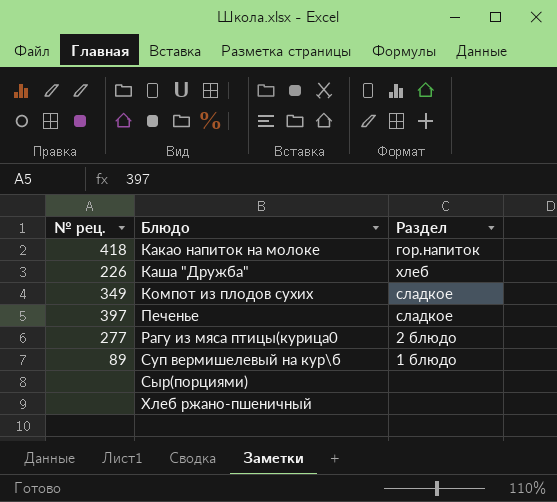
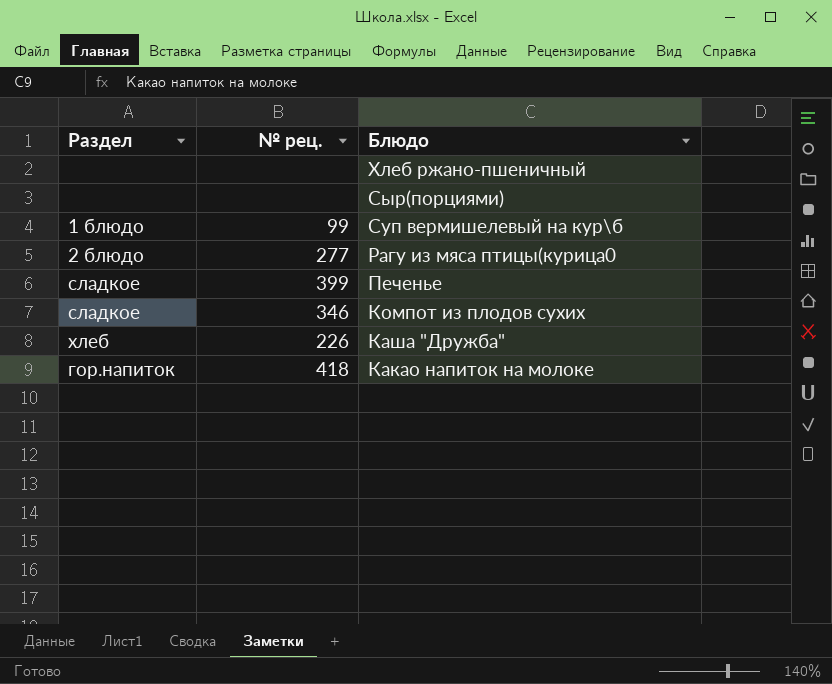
row order: Блюдо ascending -> Блюдо descending
column Раздел | position: 3 -> 1
Суп вермишелевый на кур\б | № рец.: 89 -> 99
Печенье | № рец.: 397 -> 399
Компот из плодов сухих | № рец.: 349 -> 346

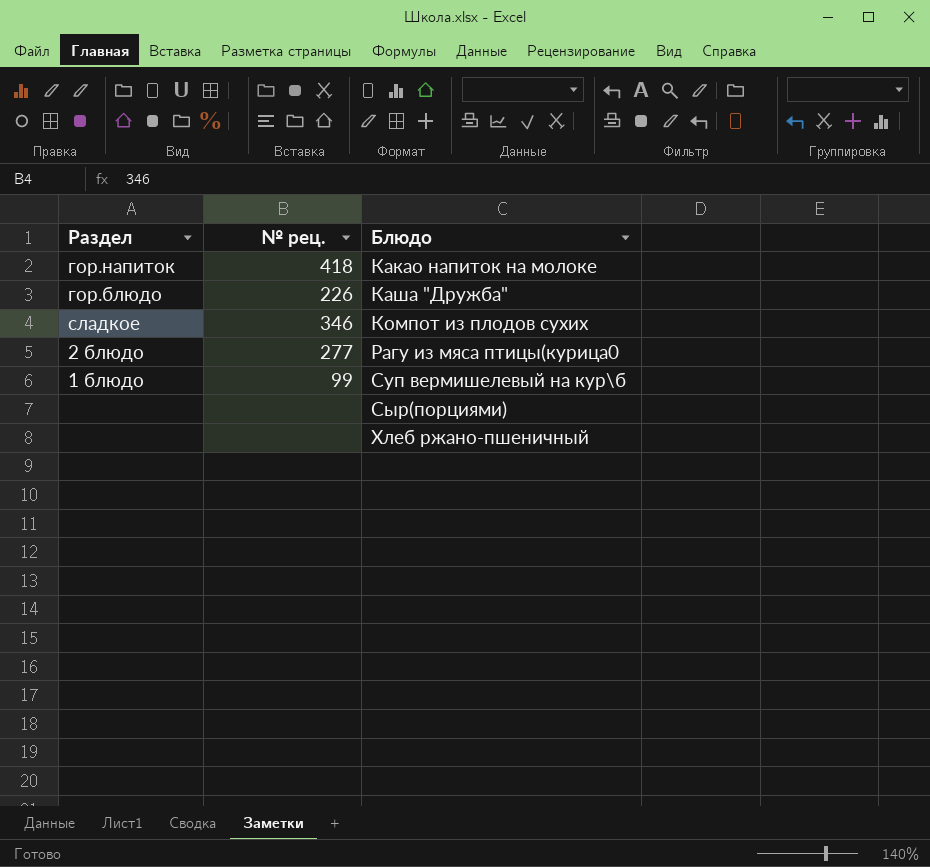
row order: Блюдо descending -> Блюдо ascending
row Печенье: сладкое | 399 -> none
Каша "Дружба" | Раздел: хлеб -> гор.блюдо

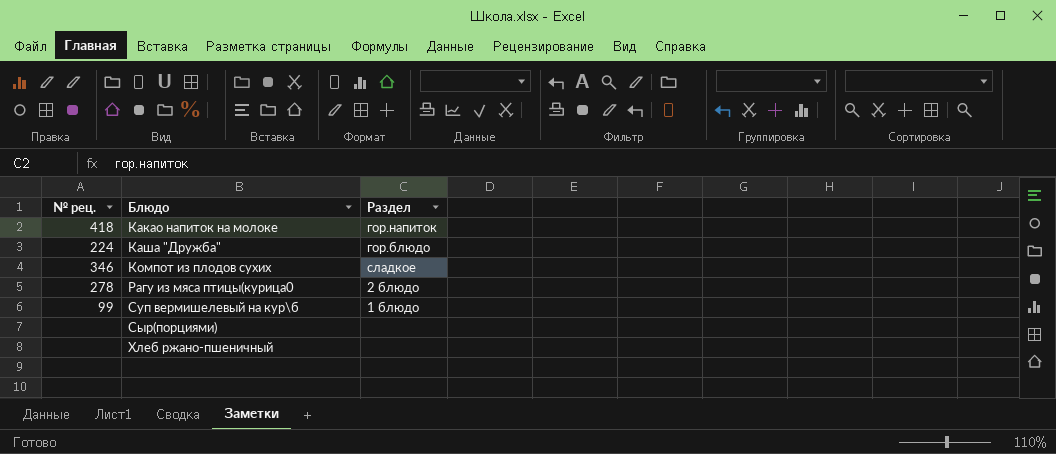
column Раздел | position: 1 -> 3
Каша "Дружба" | № рец.: 226 -> 224
Рагу из мяса птицы(курица0 | № рец.: 277 -> 278

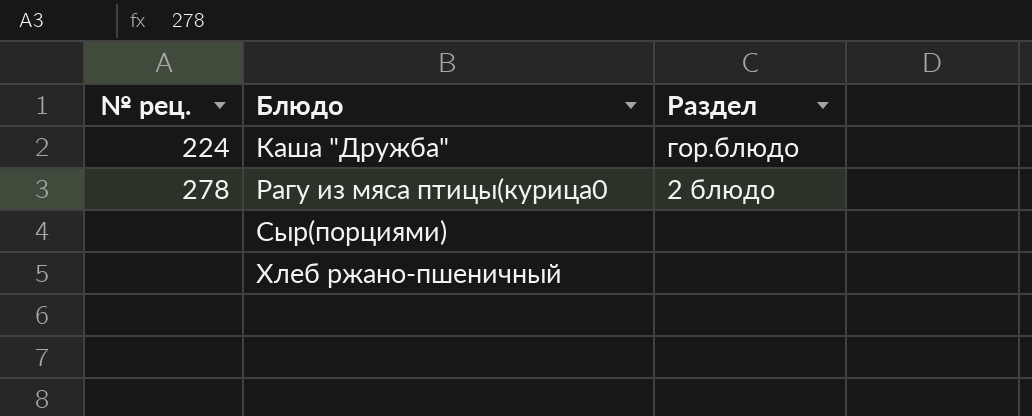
row Какао напиток на молоке: 418 | гор.напиток -> none
row Компот из плодов сухих: 346 | сладкое -> none
row Суп вермишелевый на кур\б: 99 | 1 блюдо -> none

